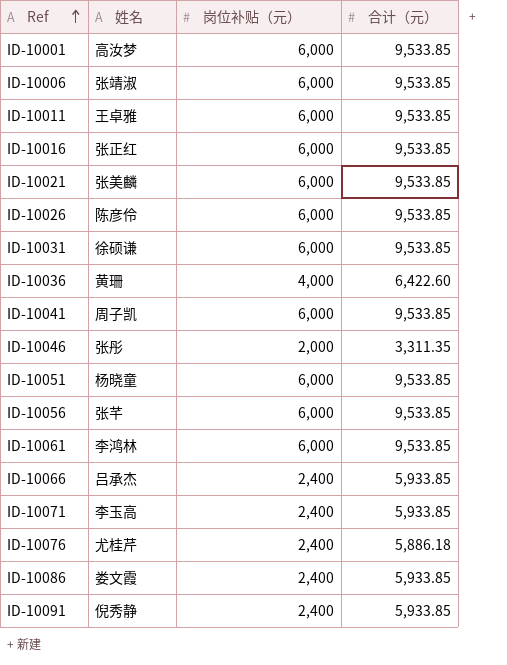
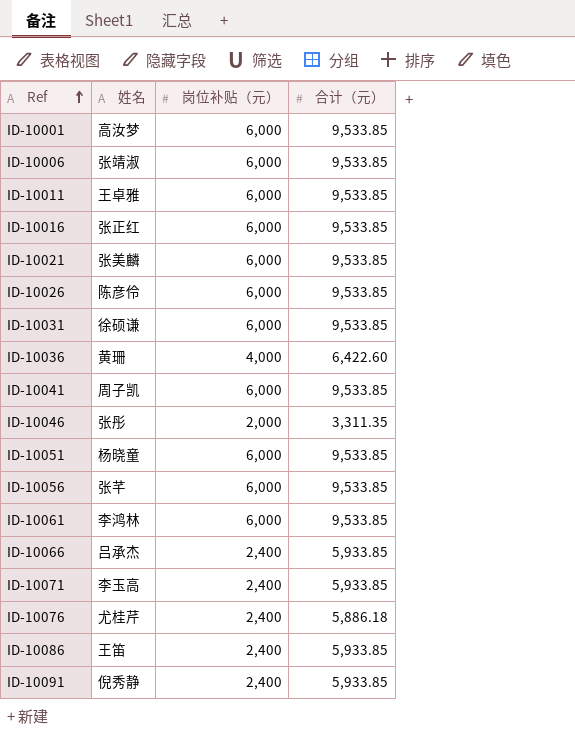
ID-10086 | 姓名: 娄文霞 -> 王笛

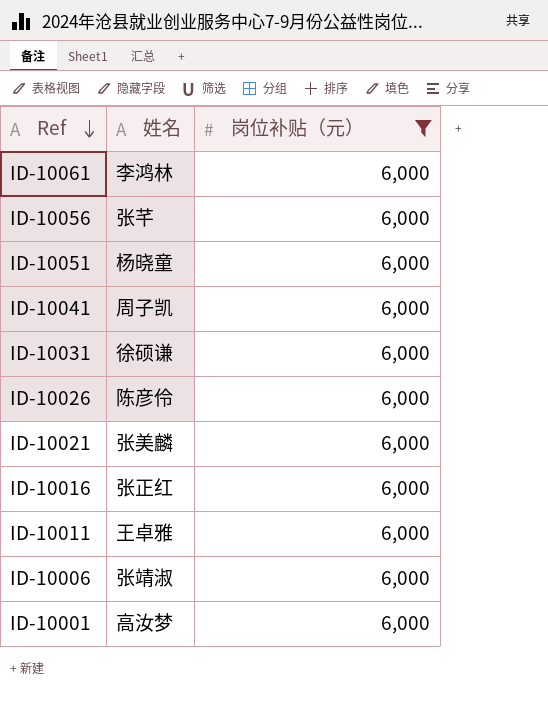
filter: none -> 岗位补贴（元） = 6,000
row order: Ref ascending -> Ref descending
column 合计（元） | position: 4 -> none

